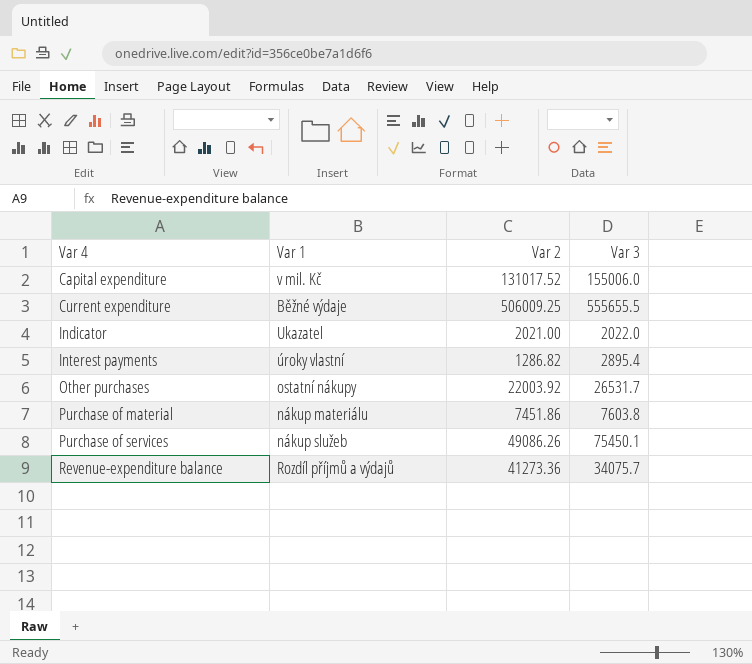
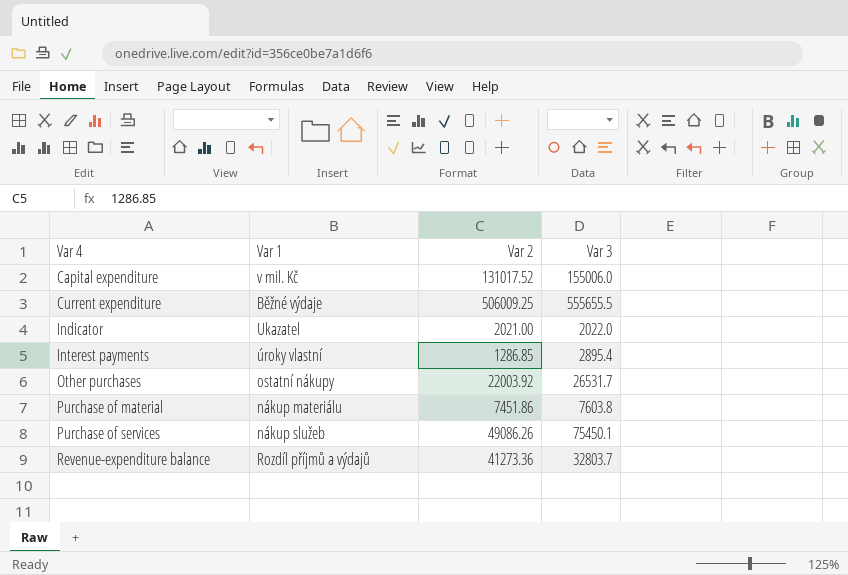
Interest payments | Var 2: 1286.82 -> 1286.85
Revenue-expenditure balance | Var 3: 34075.7 -> 32803.7

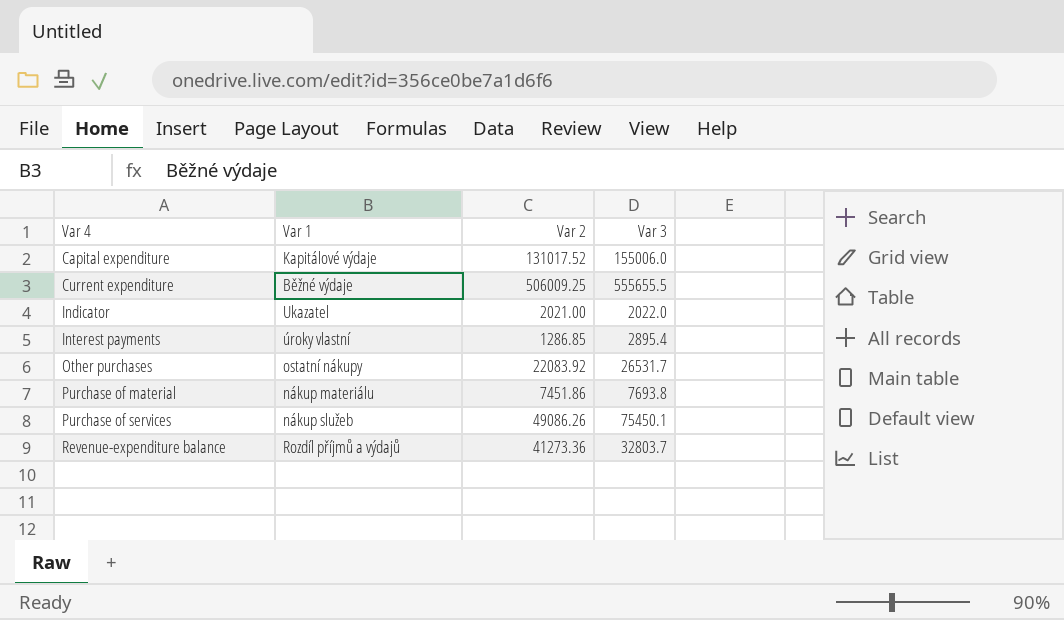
Capital expenditure | Var 1: v mil. Kč -> Kapitálové výdaje
Other purchases | Var 2: 22003.92 -> 22083.92
Purchase of material | Var 3: 7603.8 -> 7693.8

